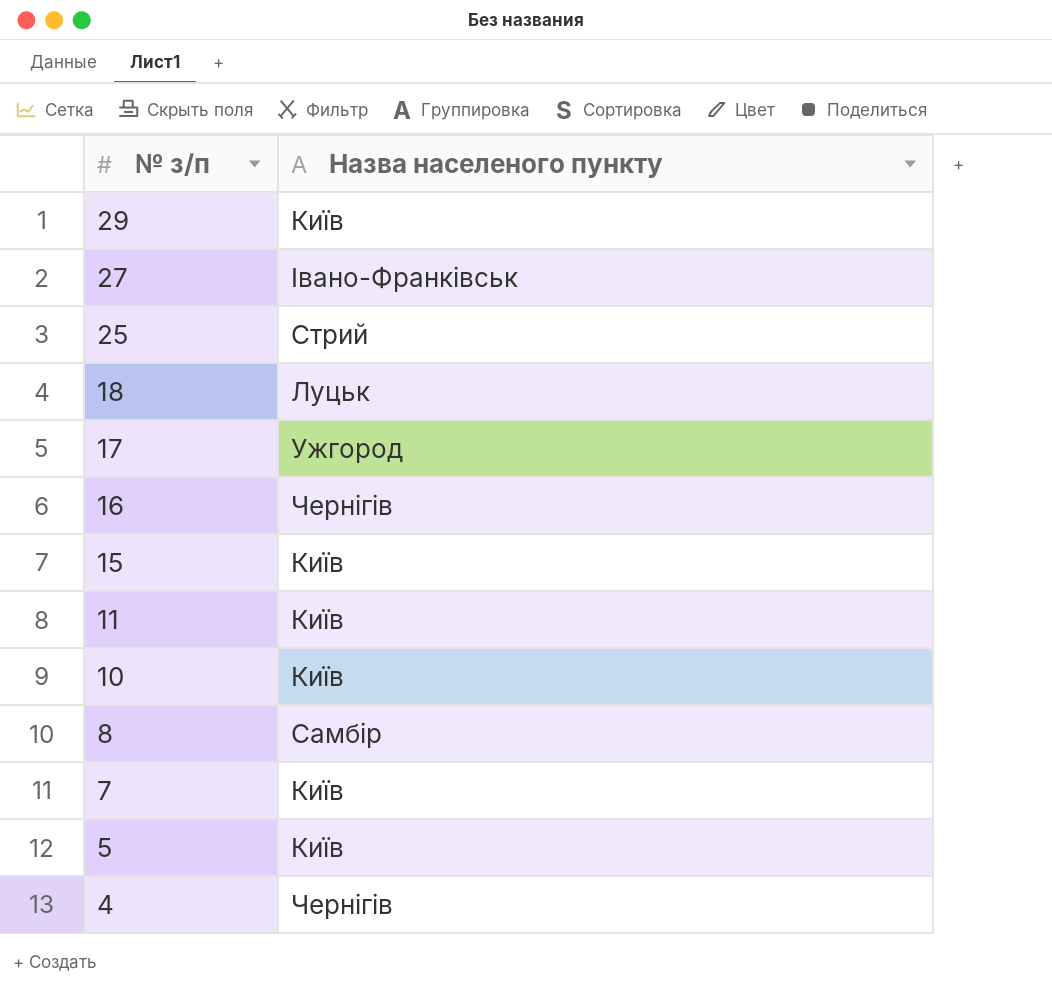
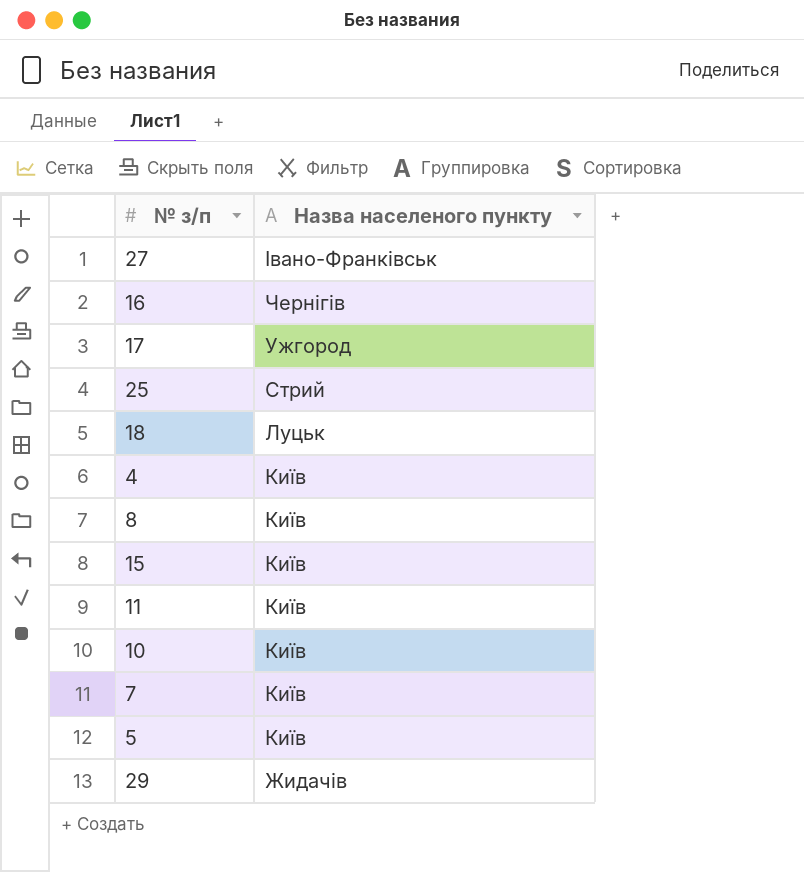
row order: № з/п descending -> Назва населеного пункту descending
4 | Назва населеного пункту: Чернігів -> Київ
8 | Назва населеного пункту: Самбір -> Київ
29 | Назва населеного пункту: Київ -> Жидачів

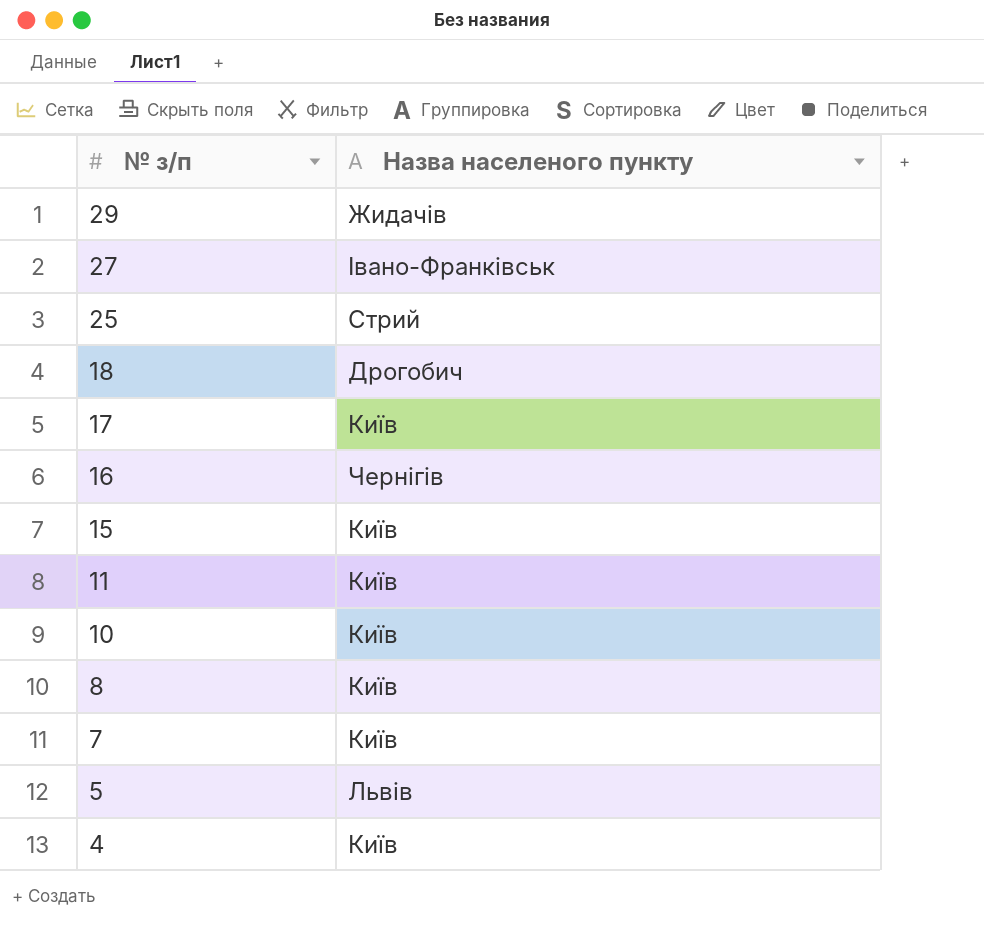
row order: Назва населеного пункту descending -> № з/п descending
18 | Назва населеного пункту: Луцьк -> Дрогобич
17 | Назва населеного пункту: Ужгород -> Київ
5 | Назва населеного пункту: Київ -> Львів

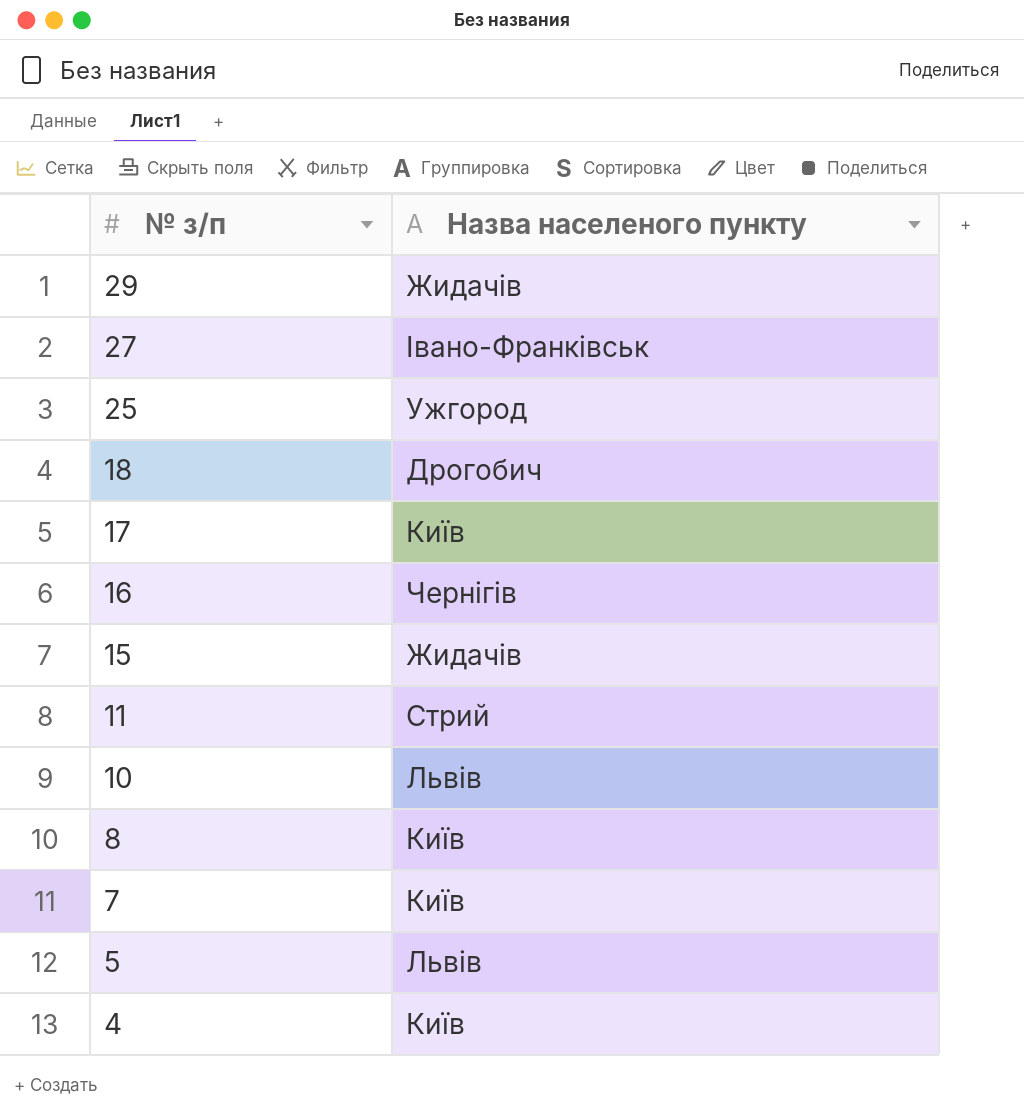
25 | Назва населеного пункту: Стрий -> Ужгород
15 | Назва населеного пункту: Київ -> Жидачів
11 | Назва населеного пункту: Київ -> Стрий
10 | Назва населеного пункту: Київ -> Львів

